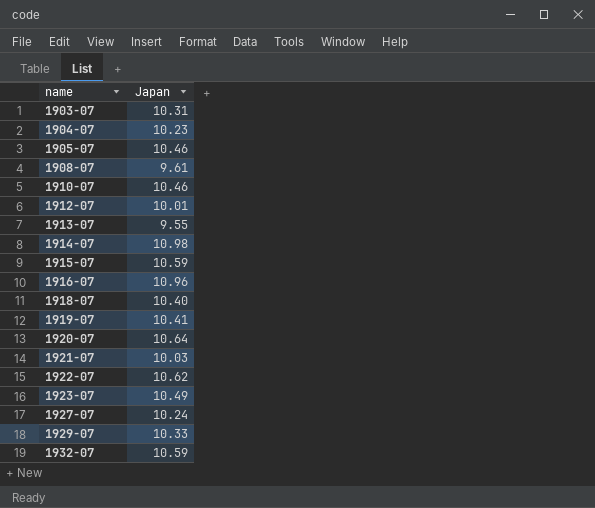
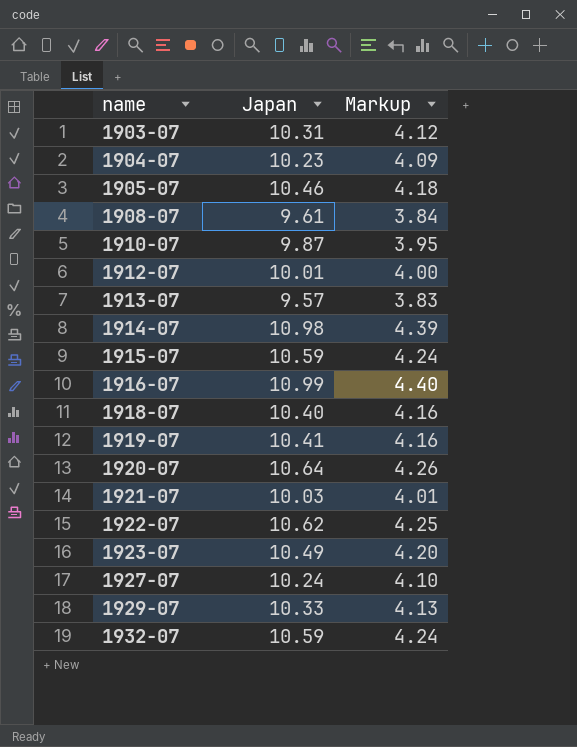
column Markup | formula: none -> [Japan] * 0.4
1910-07 | Japan: 10.46 -> 9.87
1913-07 | Japan: 9.55 -> 9.57
1916-07 | Japan: 10.96 -> 10.99

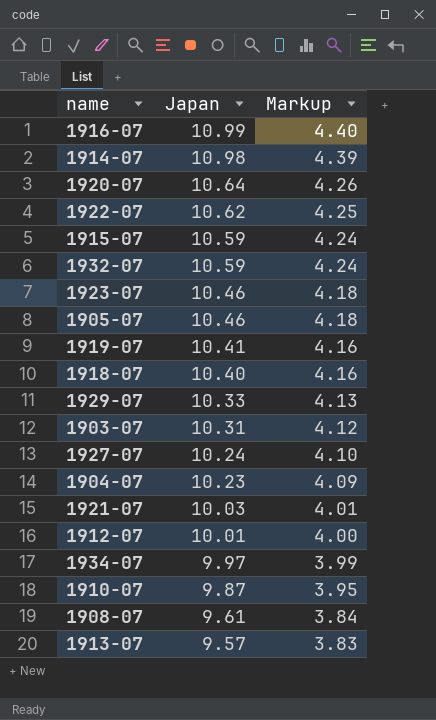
row order: name ascending -> Japan descending
1923-07 | Japan: 10.49 -> 10.46
1923-07 | Markup: 4.20 -> 4.18
row 1934-07: none -> 9.97 | 3.99

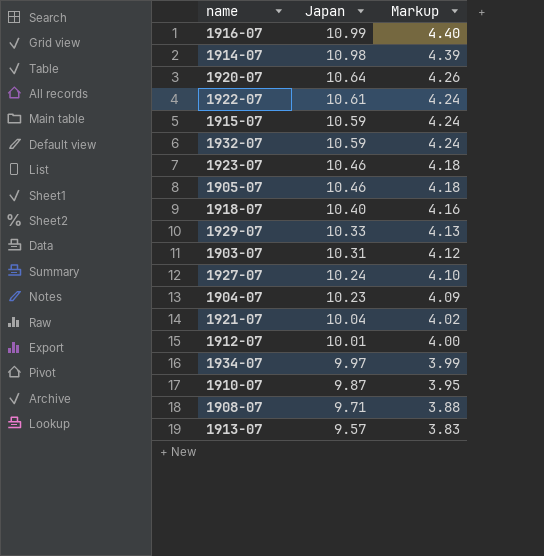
row 1919-07: 10.41 | 4.16 -> none
1922-07 | Japan: 10.62 -> 10.61
1922-07 | Markup: 4.25 -> 4.24
1921-07 | Japan: 10.03 -> 10.04
1921-07 | Markup: 4.01 -> 4.02
1908-07 | Japan: 9.61 -> 9.71
1908-07 | Markup: 3.84 -> 3.88

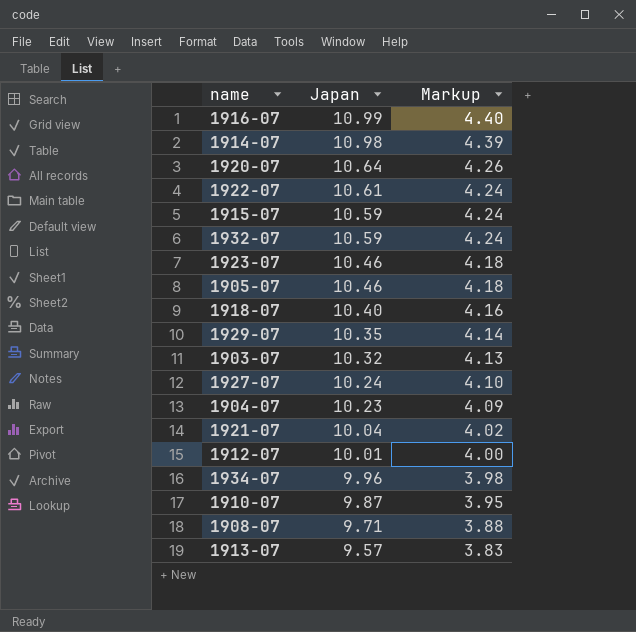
1929-07 | Japan: 10.33 -> 10.35
1929-07 | Markup: 4.13 -> 4.14
1903-07 | Japan: 10.31 -> 10.32
1903-07 | Markup: 4.12 -> 4.13
1934-07 | Japan: 9.97 -> 9.96
1934-07 | Markup: 3.99 -> 3.98

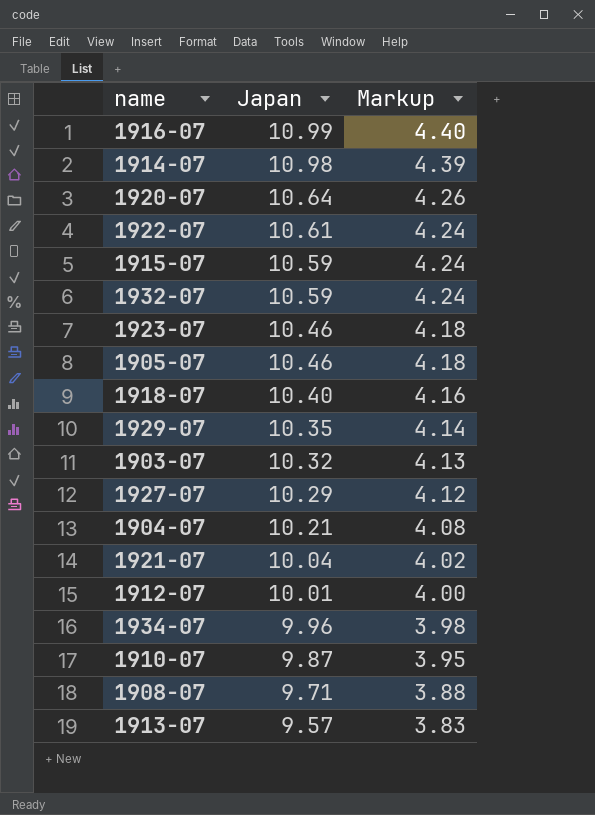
1927-07 | Japan: 10.24 -> 10.29
1927-07 | Markup: 4.10 -> 4.12
1904-07 | Japan: 10.23 -> 10.21
1904-07 | Markup: 4.09 -> 4.08

